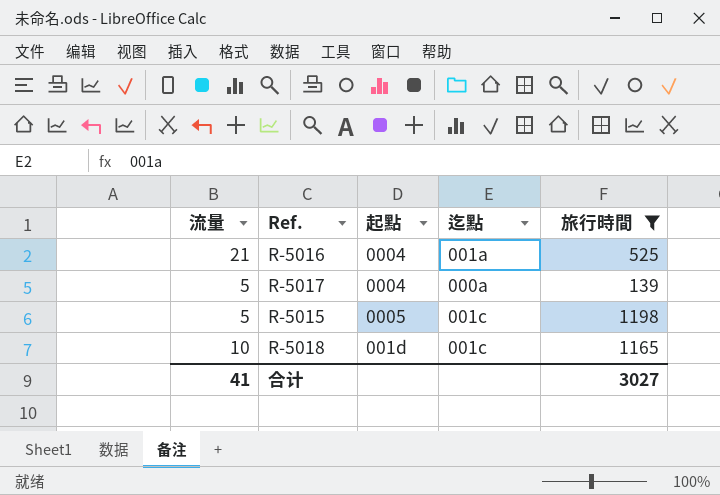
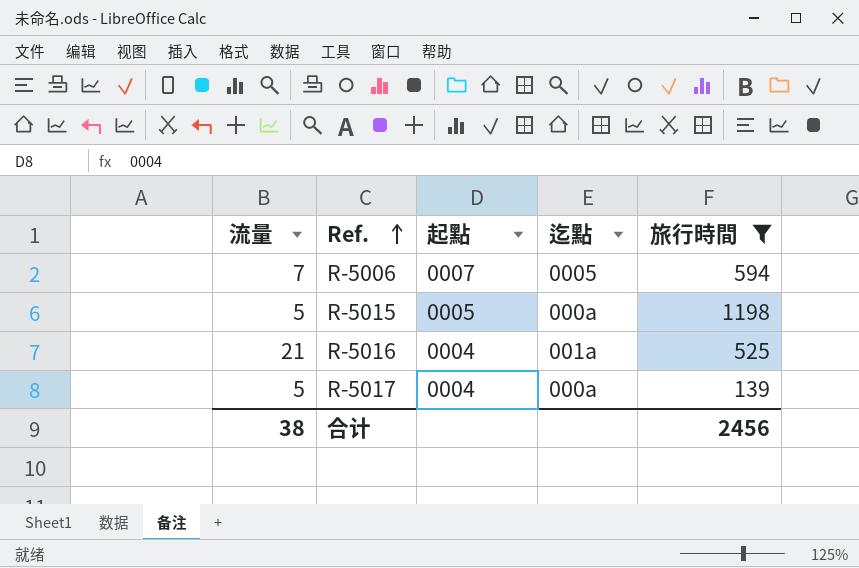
row order: none -> Ref. ascending
row R-5018: 10 | 001d | 001c | 1165 -> none
row R-5006: none -> 7 | 0007 | 0005 | 594
R-5015 | 迄點: 001c -> 000a
合计 | 流量: 41 -> 38
合计 | 旅行時間: 3027 -> 2456

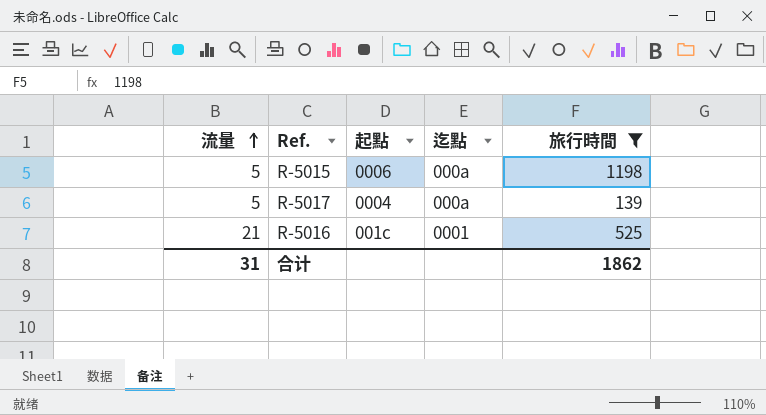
row order: Ref. ascending -> 流量 ascending
row R-5006: 7 | 0007 | 0005 | 594 -> none
R-5015 | 起點: 0005 -> 0006
R-5016 | 起點: 0004 -> 001c
R-5016 | 迄點: 001a -> 0001
合计 | 流量: 38 -> 31
合计 | 旅行時間: 2456 -> 1862

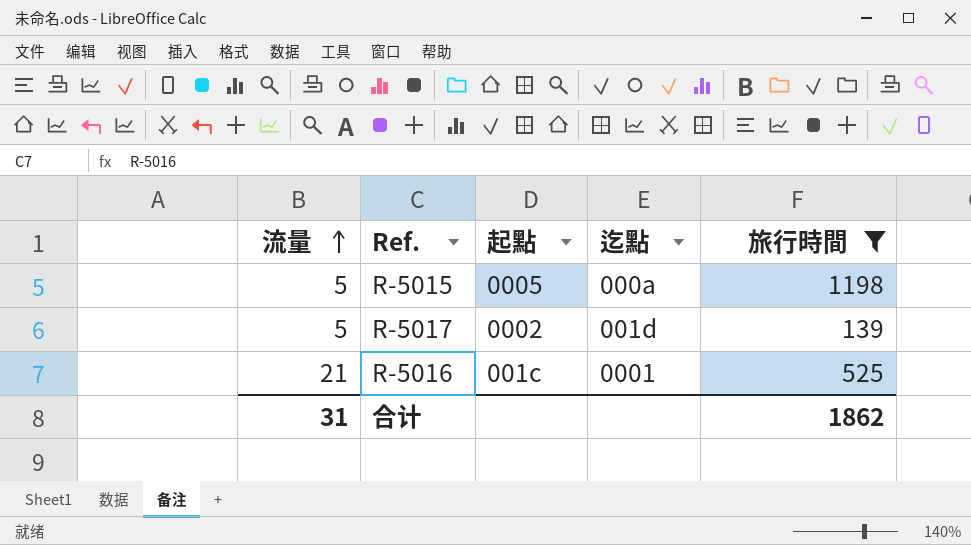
R-5015 | 起點: 0006 -> 0005
R-5017 | 起點: 0004 -> 0002
R-5017 | 迄點: 000a -> 001d

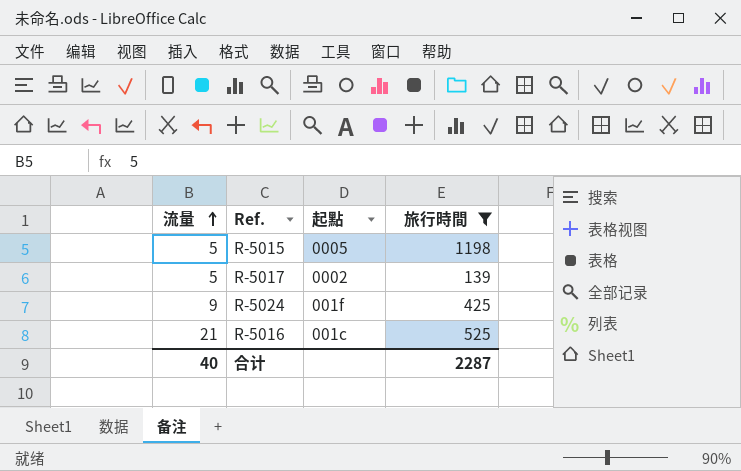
column 迄點 | position: 4 -> none
row R-5024: none -> 9 | 001f | 425
合计 | 流量: 31 -> 40
合计 | 旅行時間: 1862 -> 2287

